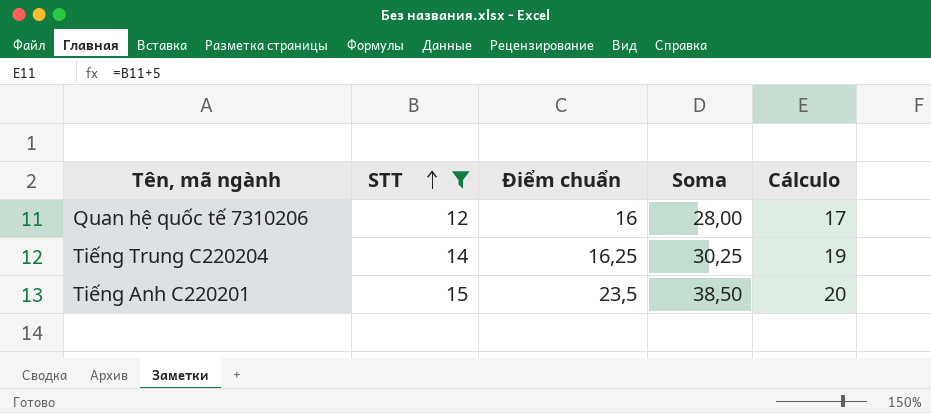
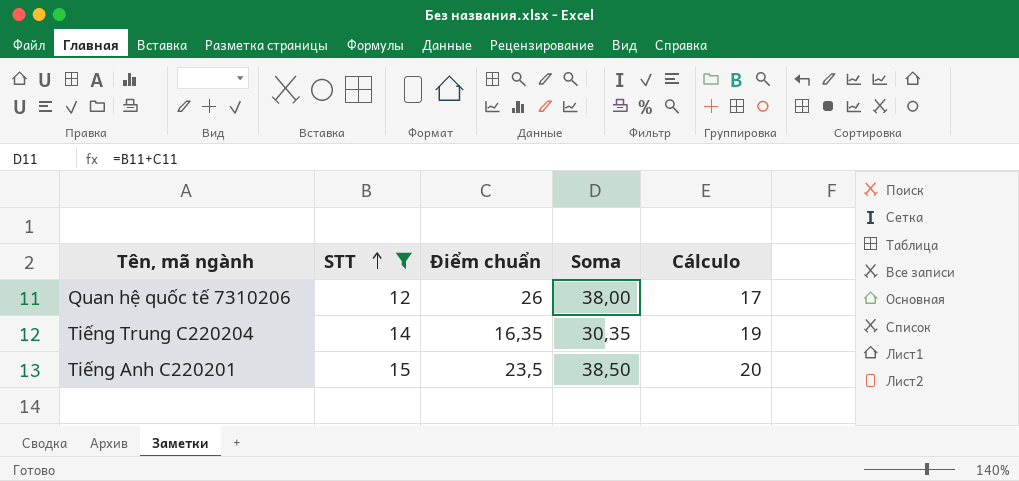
Quan hệ quốc tế 7310206 | Điểm chuẩn: 16 -> 26
Quan hệ quốc tế 7310206 | Soma: 28,00 -> 38,00
Tiếng Trung C220204 | Điểm chuẩn: 16,25 -> 16,35
Tiếng Trung C220204 | Soma: 30,25 -> 30,35

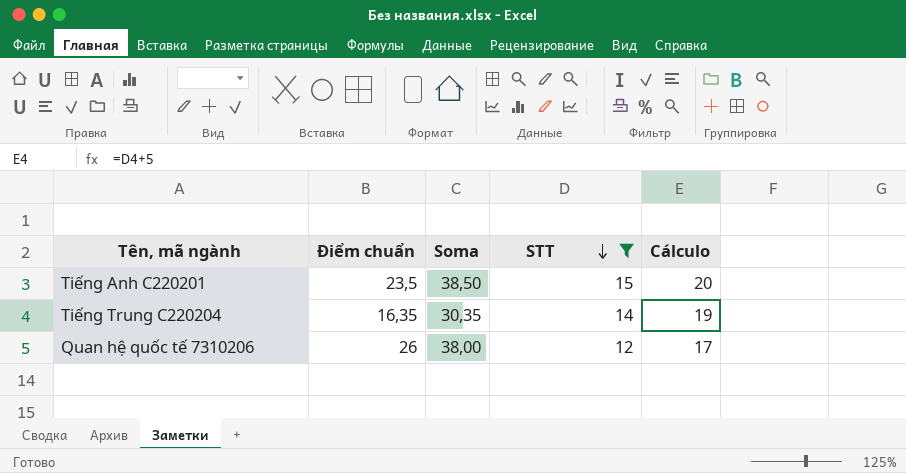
row order: STT ascending -> STT descending
column STT | position: 2 -> 4

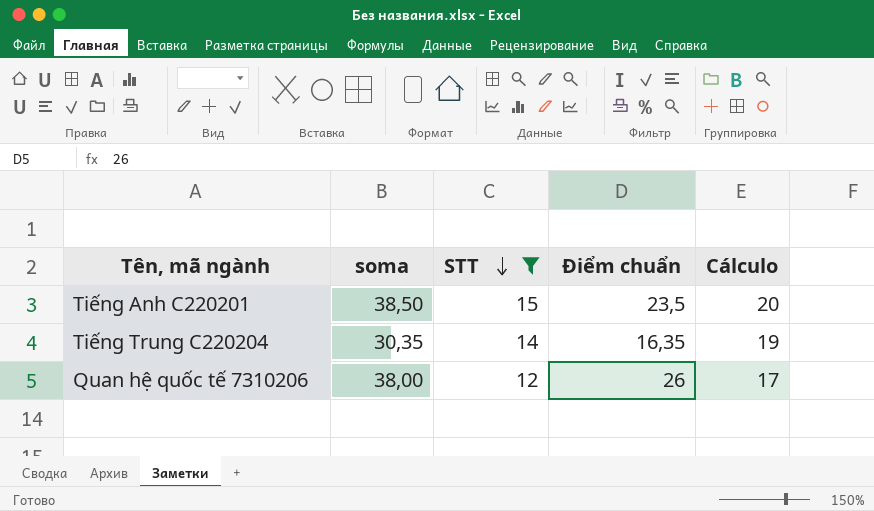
column name: Soma -> soma
column Điểm chuẩn | position: 2 -> 4

